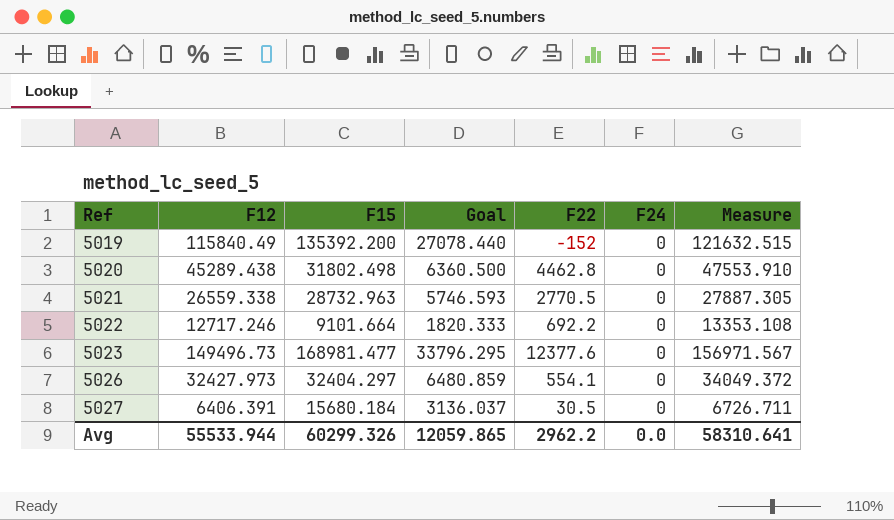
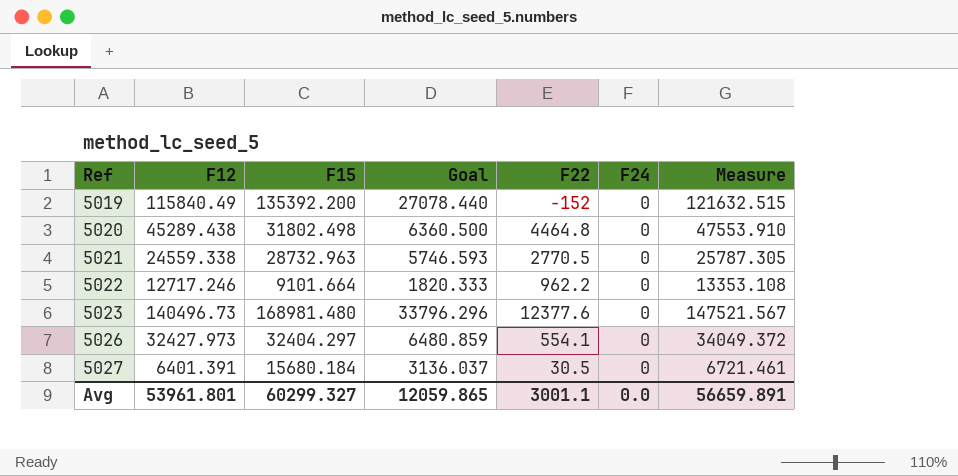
5020 | F22: 4462.8 -> 4464.8
5021 | F12: 26559.338 -> 24559.338
5021 | Measure: 27887.305 -> 25787.305
5022 | F22: 692.2 -> 962.2
5023 | F12: 149496.73 -> 140496.73
5023 | F15: 168981.477 -> 168981.480
5023 | Goal: 33796.295 -> 33796.296
5023 | Measure: 156971.567 -> 147521.567
5027 | F12: 6406.391 -> 6401.391
5027 | Measure: 6726.711 -> 6721.461
Avg | F12: 55533.944 -> 53961.801
Avg | F15: 60299.326 -> 60299.327
Avg | F22: 2962.2 -> 3001.1
Avg | Measure: 58310.641 -> 56659.891

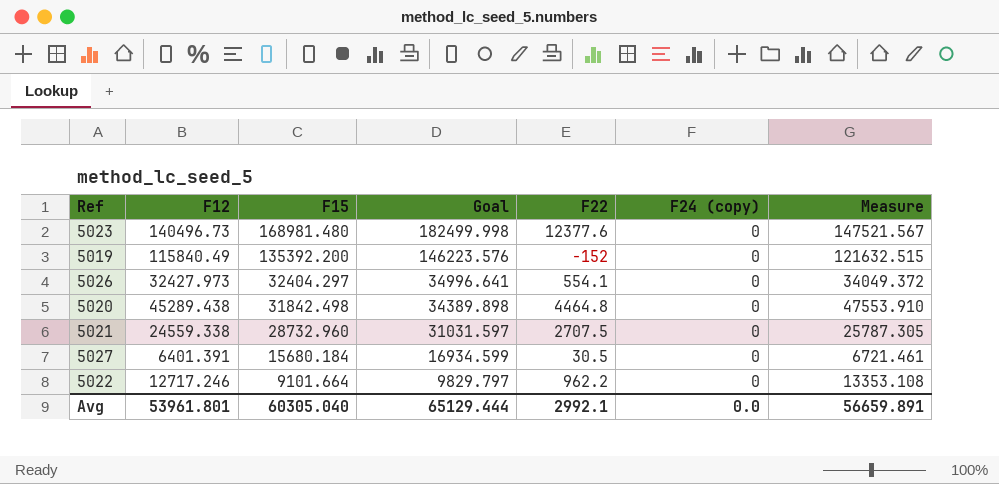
row order: Ref ascending -> F15 descending
column Goal | formula: [F15] * 0.2 -> [F15] * 1.08
column name: F24 -> F24 (copy)
5020 | F15: 31802.498 -> 31842.498
5021 | F15: 28732.963 -> 28732.960
5021 | F22: 2770.5 -> 2707.5
Avg | F15: 60299.327 -> 60305.040
Avg | Goal: 12059.865 -> 65129.444
Avg | F22: 3001.1 -> 2992.1

